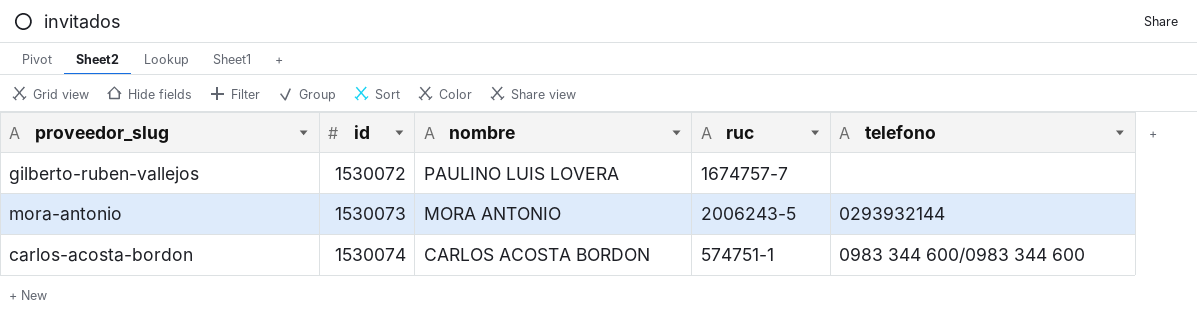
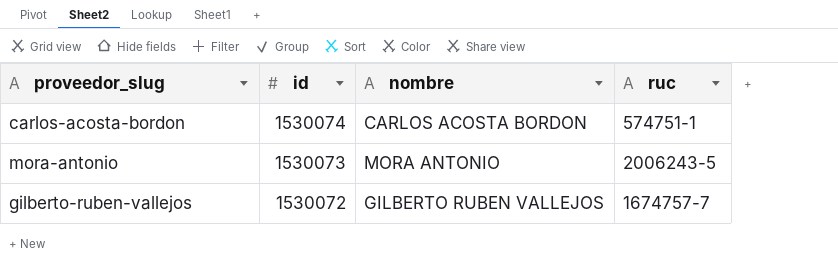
row order: id ascending -> id descending
column telefono | position: 5 -> none
gilberto-ruben-vallejos | nombre: PAULINO LUIS LOVERA -> GILBERTO RUBEN VALLEJOS

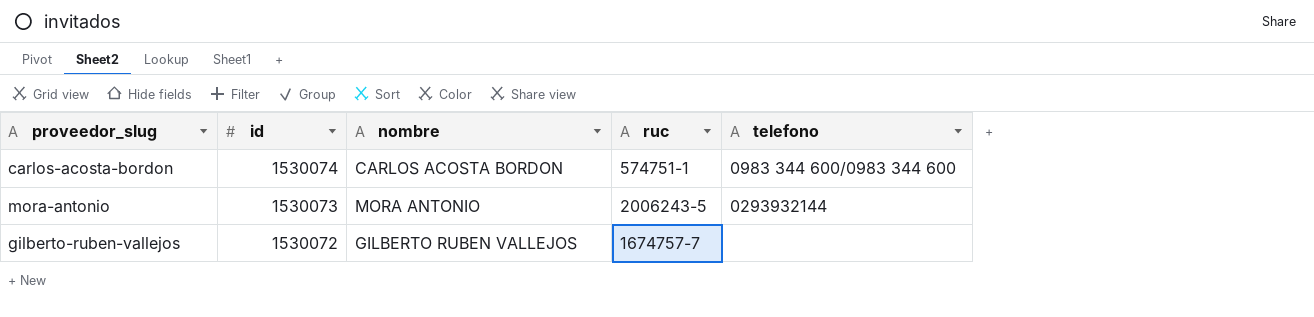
column telefono | position: none -> 5

